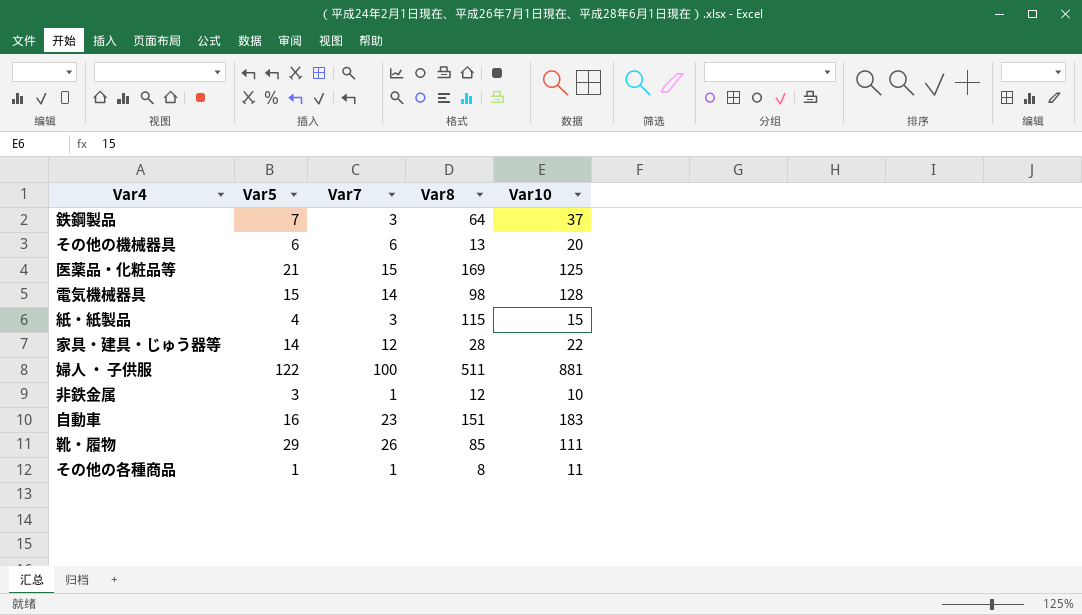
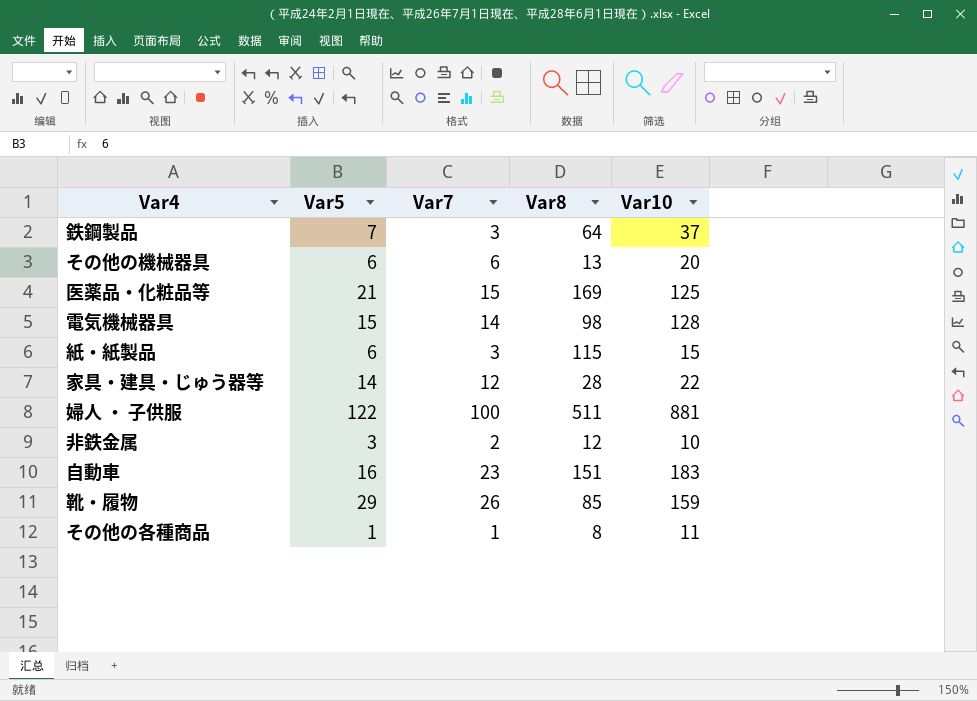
紙・紙製品 | Var5: 4 -> 6
非鉄金属 | Var7: 1 -> 2
靴・履物 | Var10: 111 -> 159

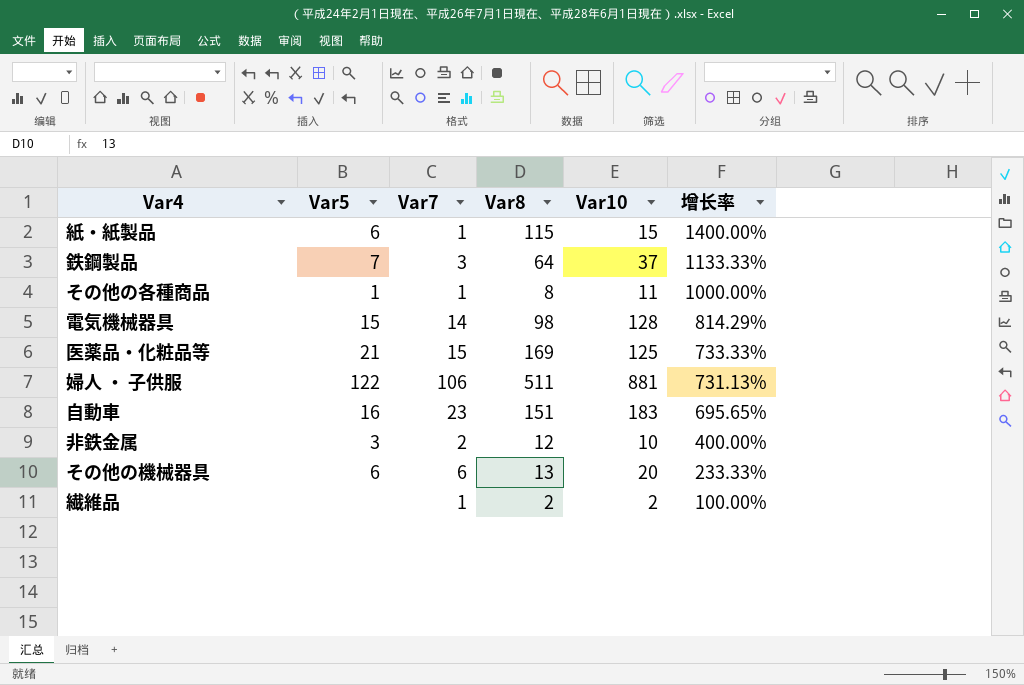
row order: none -> 增长率 descending
column 增长率 | formula: none -> ([Var10] - [Var7]) / [Var7]
row 家具・建具・じゅう器等: 14 | 12 | 28 | 22 -> none
row 靴・履物: 29 | 26 | 85 | 159 -> none
紙・紙製品 | Var7: 3 -> 1
婦人 ・ 子供服 | Var7: 100 -> 106
row 繊維品: none -> none | 1 | 2 | 2 | 100.00%

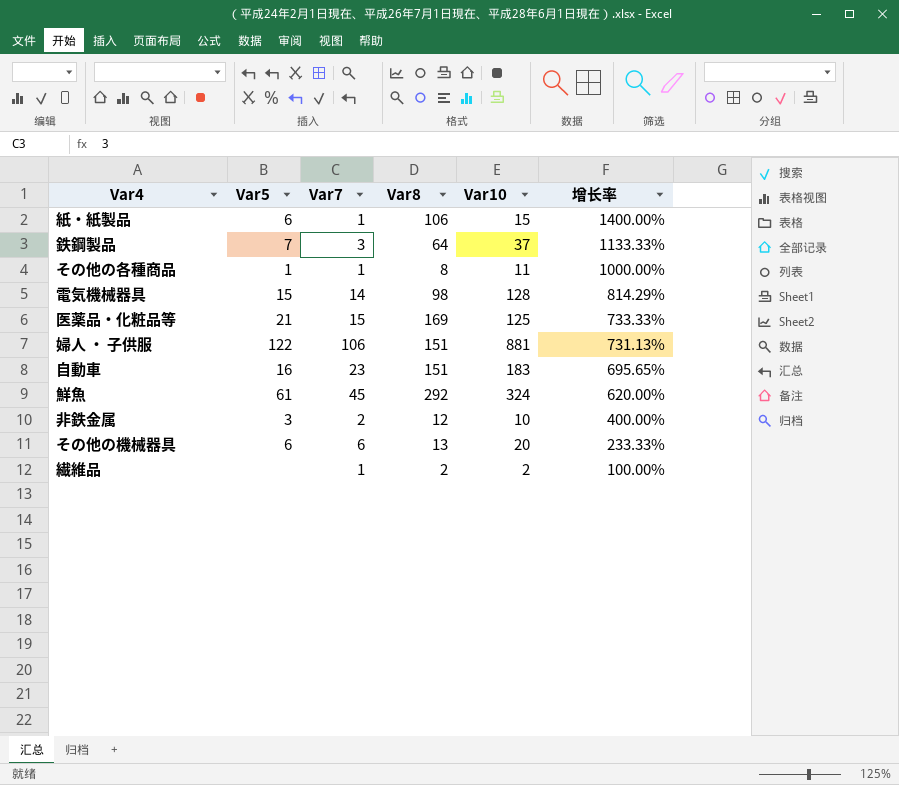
紙・紙製品 | Var8: 115 -> 106
婦人 ・ 子供服 | Var8: 511 -> 151
row 鮮魚: none -> 61 | 45 | 292 | 324 | 620.00%

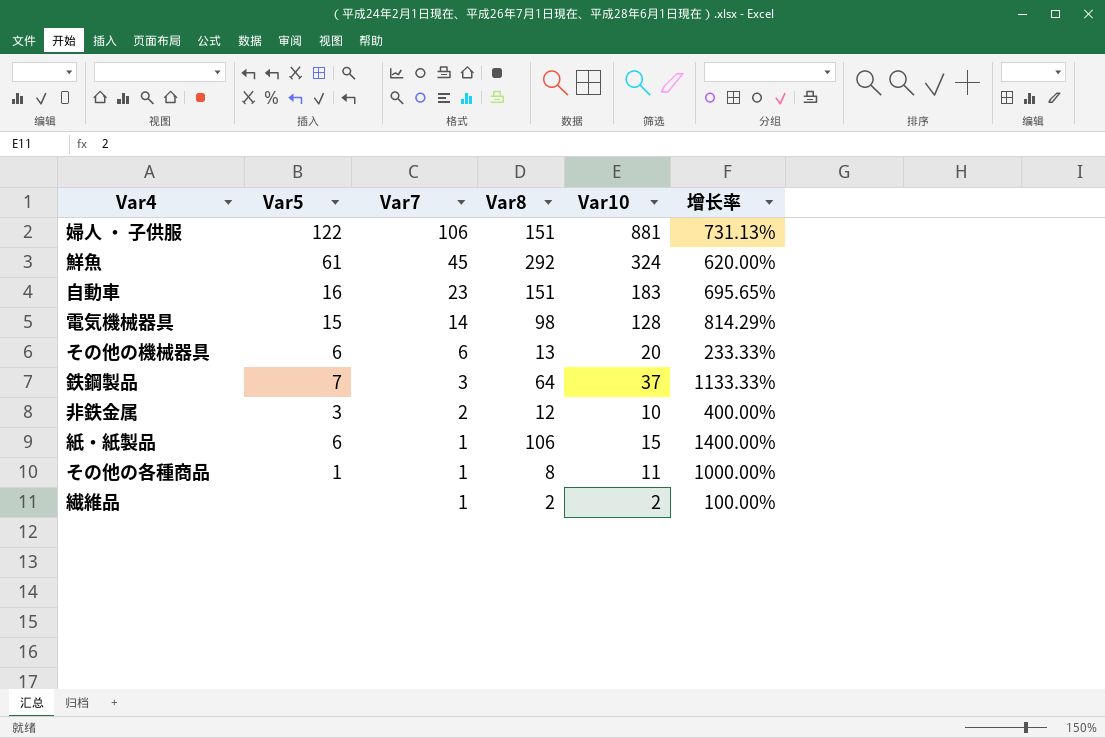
row order: 增长率 descending -> Var7 descending
row 医薬品・化粧品等: 21 | 15 | 169 | 125 | 733.33% -> none

